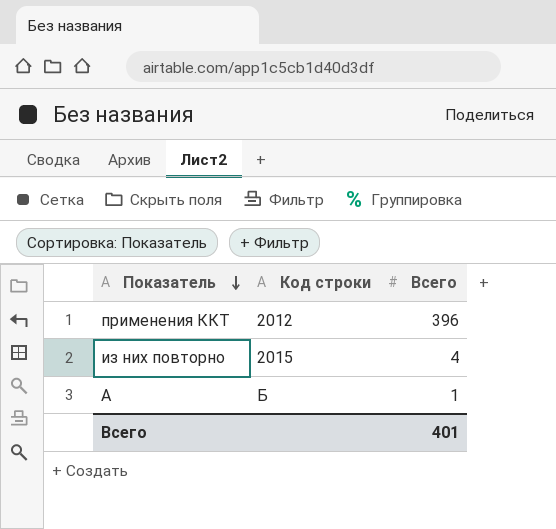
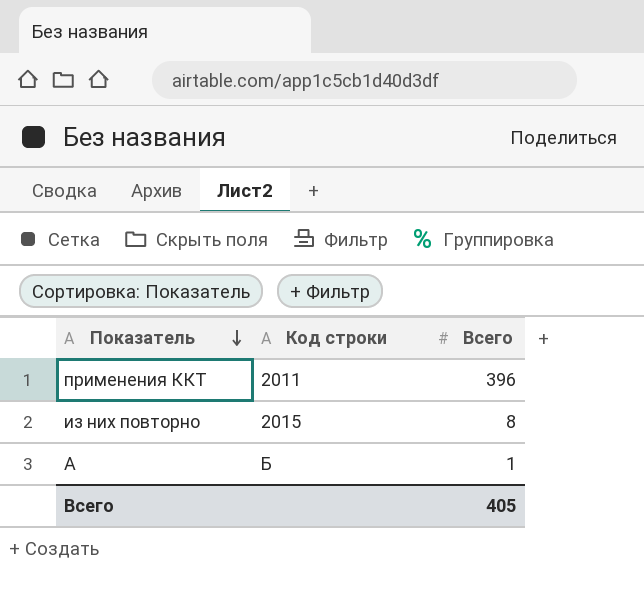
применения ККТ | Код строки: 2012 -> 2011
из них повторно | Всего: 4 -> 8
Всего | Всего: 401 -> 405

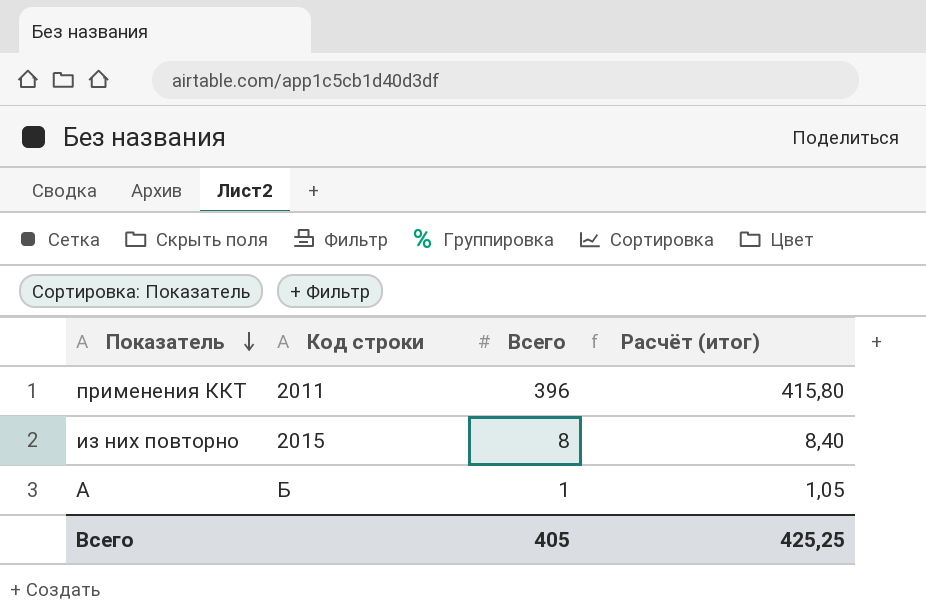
column Расчёт (итог) | formula: none -> [Всего] * 1,05

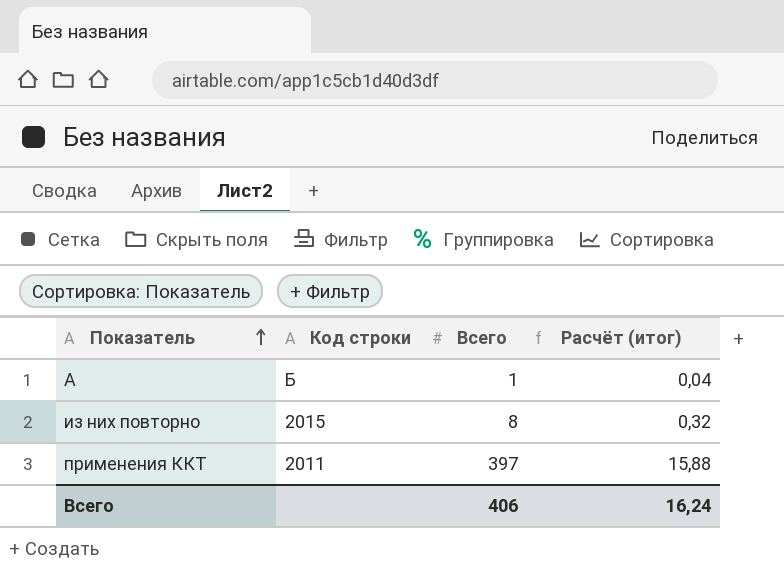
row order: Показатель descending -> Показатель ascending
column Расчёт (итог) | formula: [Всего] * 1,05 -> [Всего] * 0,04
применения ККТ | Всего: 396 -> 397
Всего | Всего: 405 -> 406
Всего | Расчёт (итог): 425,25 -> 16,24

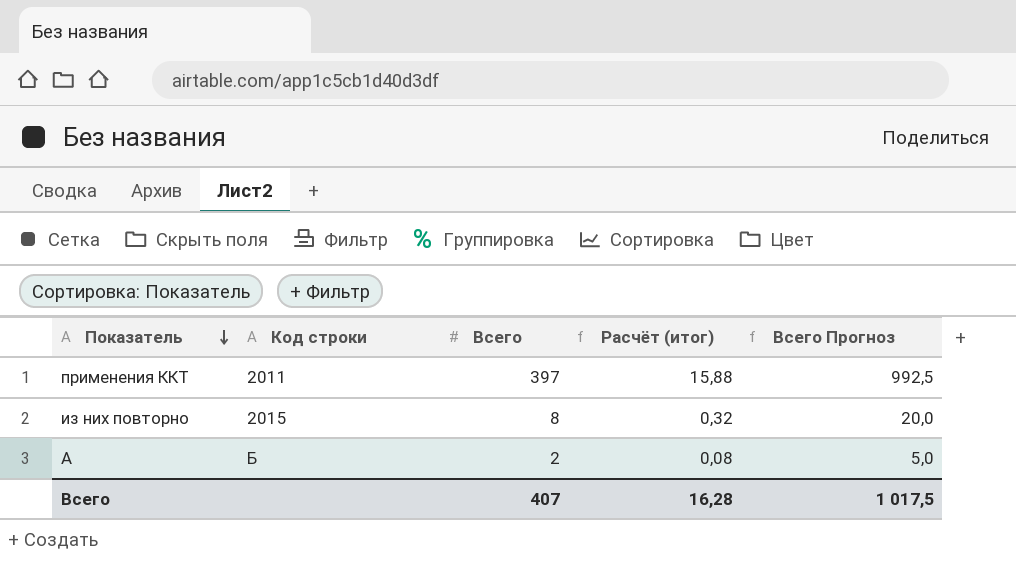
row order: Показатель ascending -> Показатель descending
column Всего Прогноз | formula: none -> [Всего] * 2,5
А | Всего: 1 -> 2
А | Расчёт (итог): 0,04 -> 0,08
Всего | Всего: 406 -> 407
Всего | Расчёт (итог): 16,24 -> 16,28

